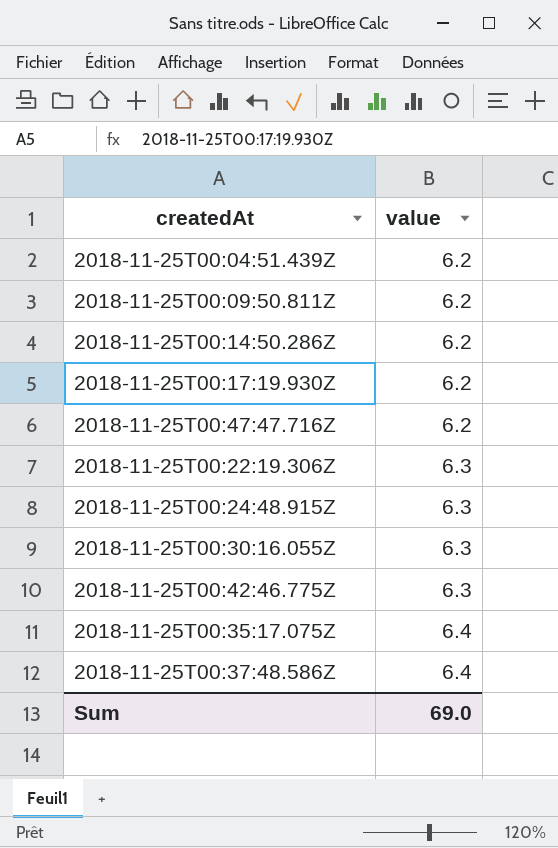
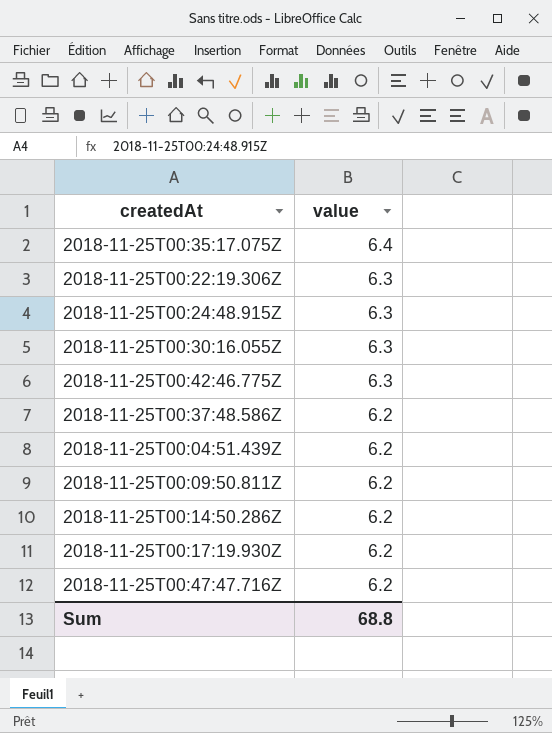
row order: value ascending -> value descending
2018-11-25T00:37:48.586Z | value: 6.4 -> 6.2
Sum | value: 69.0 -> 68.8

